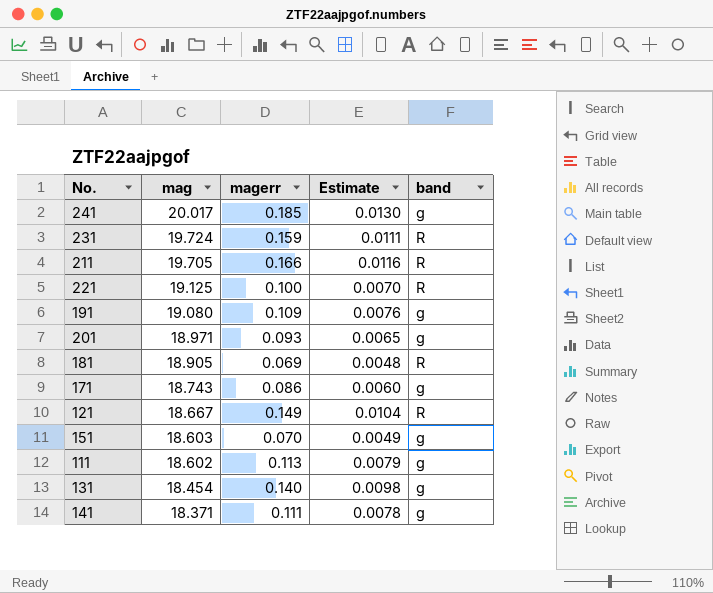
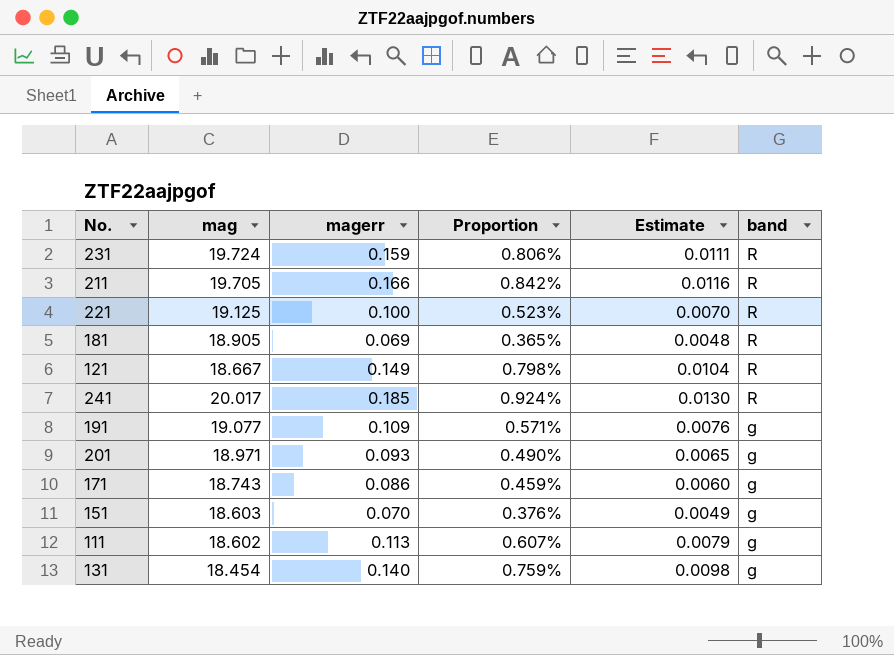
row order: mag descending -> band descending
column Proportion | formula: none -> [magerr] / [mag]
row 141: 18.371 | 0.111 | 0.0078 | g -> none
241 | band: g -> R
191 | mag: 19.080 -> 19.077

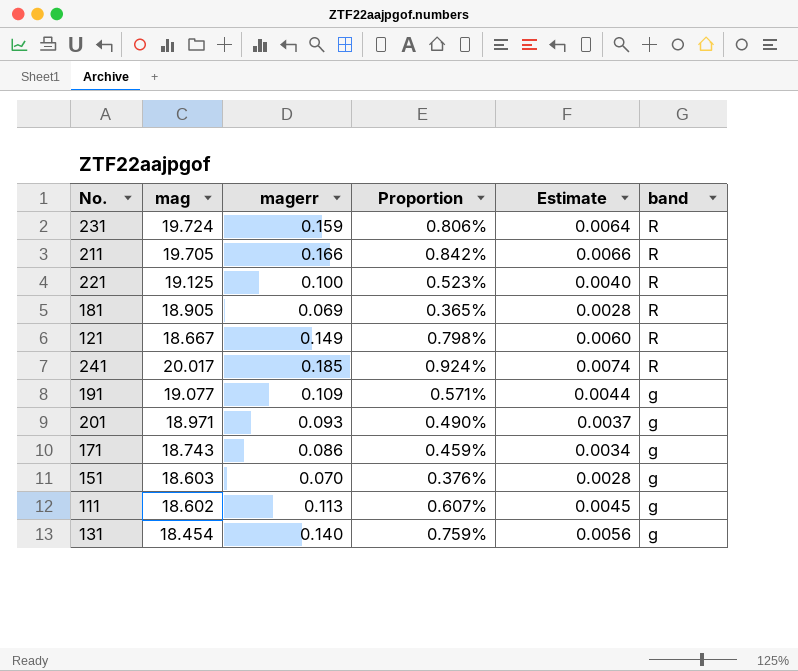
column Estimate | formula: [magerr] * 0.07 -> [magerr] * 0.04

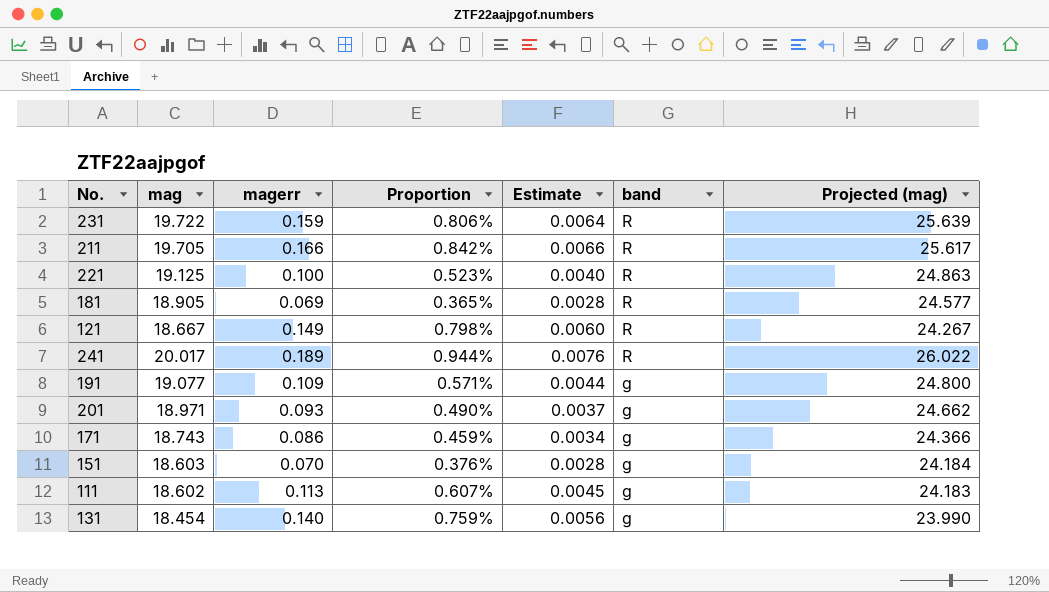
column Projected (mag) | formula: none -> [mag] * 1.3
231 | mag: 19.724 -> 19.722
241 | magerr: 0.185 -> 0.189
241 | Proportion: 0.924% -> 0.944%
241 | Estimate: 0.0074 -> 0.0076

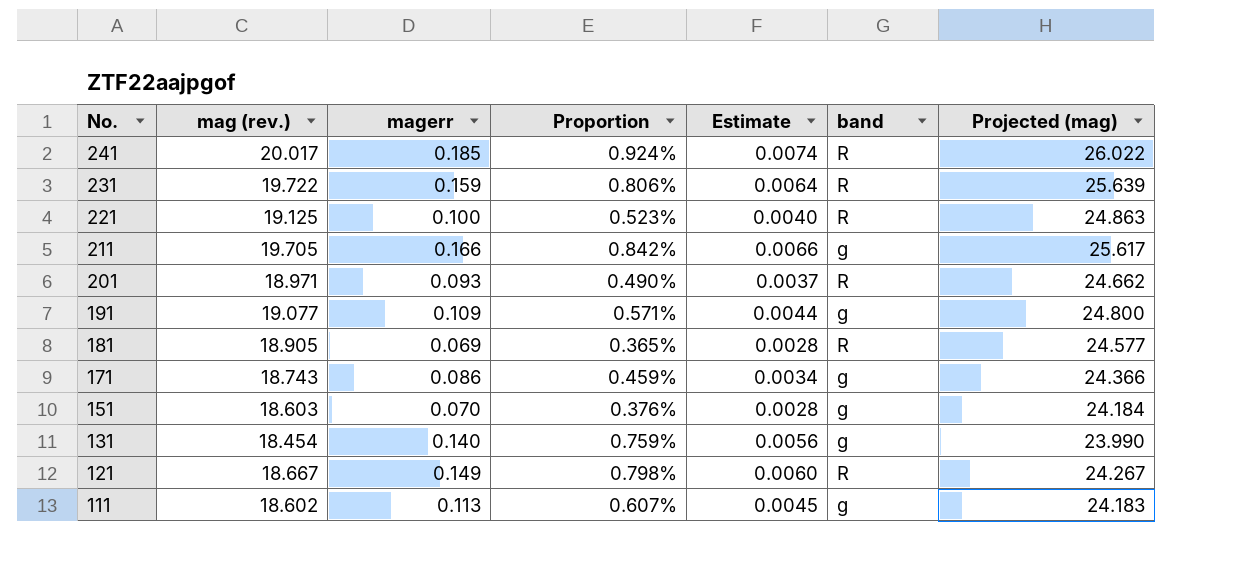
row order: band descending -> No. descending
column name: mag -> mag (rev.)
241 | magerr: 0.189 -> 0.185
241 | Proportion: 0.944% -> 0.924%
241 | Estimate: 0.0076 -> 0.0074
211 | band: R -> g
201 | band: g -> R

